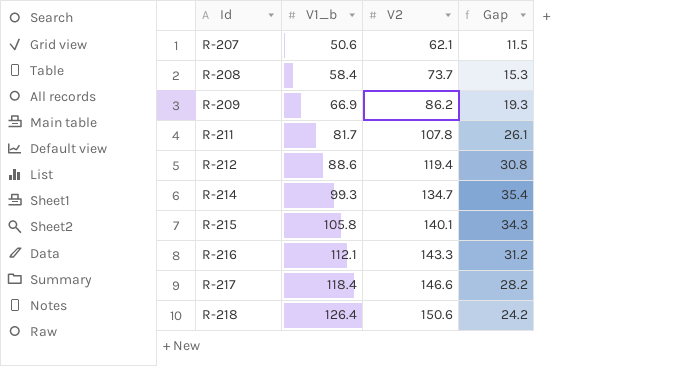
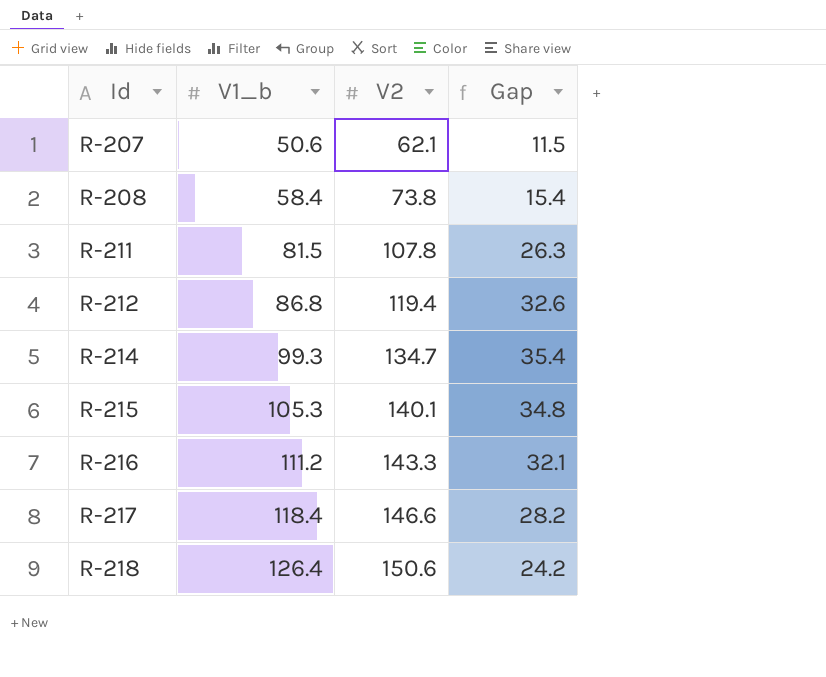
row R-209: 66.9 | 86.2 | 19.3 -> none
R-208 | V2: 73.7 -> 73.8
R-208 | Gap: 15.3 -> 15.4
R-211 | V1_b: 81.7 -> 81.5
R-211 | Gap: 26.1 -> 26.3
R-212 | V1_b: 88.6 -> 86.8
R-212 | Gap: 30.8 -> 32.6
R-215 | V1_b: 105.8 -> 105.3
R-215 | Gap: 34.3 -> 34.8
R-216 | V1_b: 112.1 -> 111.2
R-216 | Gap: 31.2 -> 32.1

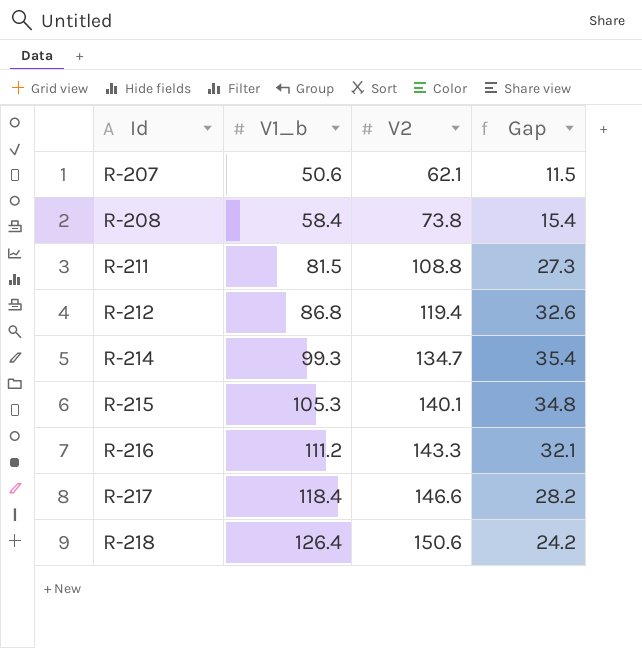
R-211 | V2: 107.8 -> 108.8
R-211 | Gap: 26.3 -> 27.3

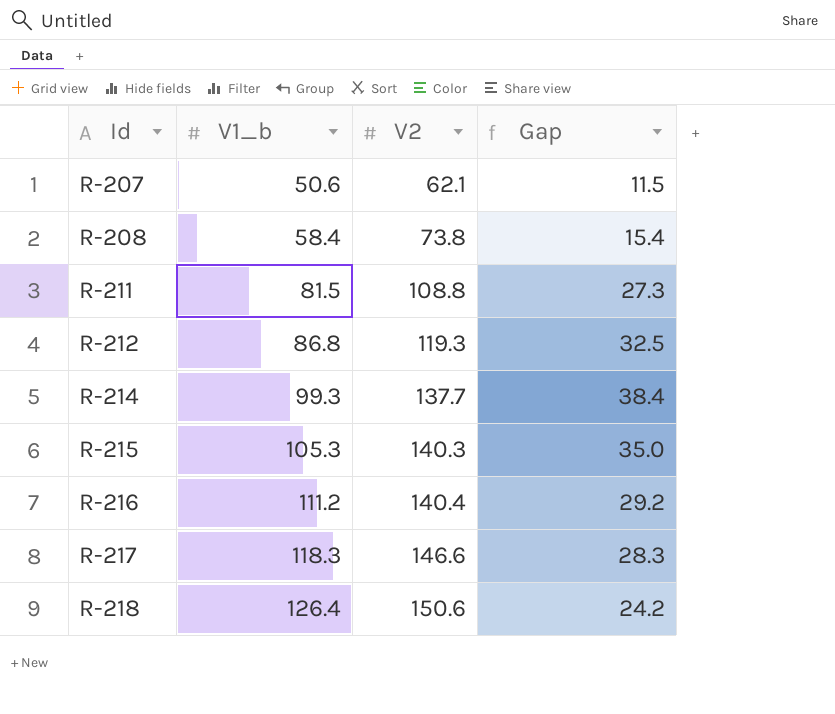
R-212 | V2: 119.4 -> 119.3
R-212 | Gap: 32.6 -> 32.5
R-214 | V2: 134.7 -> 137.7
R-214 | Gap: 35.4 -> 38.4
R-215 | V2: 140.1 -> 140.3
R-215 | Gap: 34.8 -> 35.0
R-216 | V2: 143.3 -> 140.4
R-216 | Gap: 32.1 -> 29.2
R-217 | V1_b: 118.4 -> 118.3
R-217 | Gap: 28.2 -> 28.3

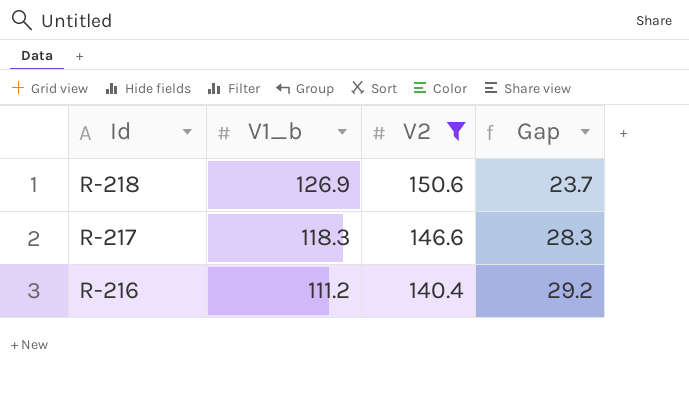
filter: none -> V2 >= 140.4
row order: Id ascending -> Id descending
R-218 | V1_b: 126.4 -> 126.9
R-218 | Gap: 24.2 -> 23.7

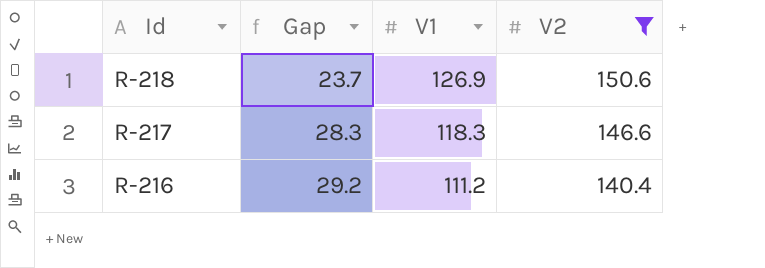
column Gap | position: 4 -> 2
column name: V1_b -> V1

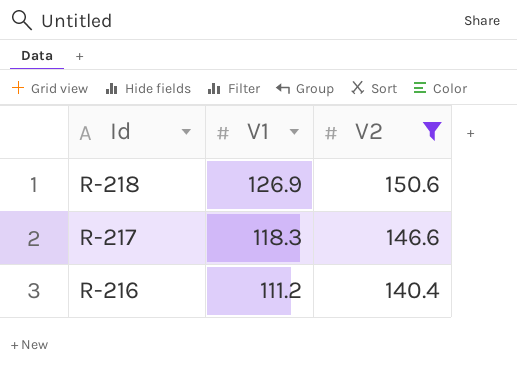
column Gap | formula: [V2] - [V1] -> none

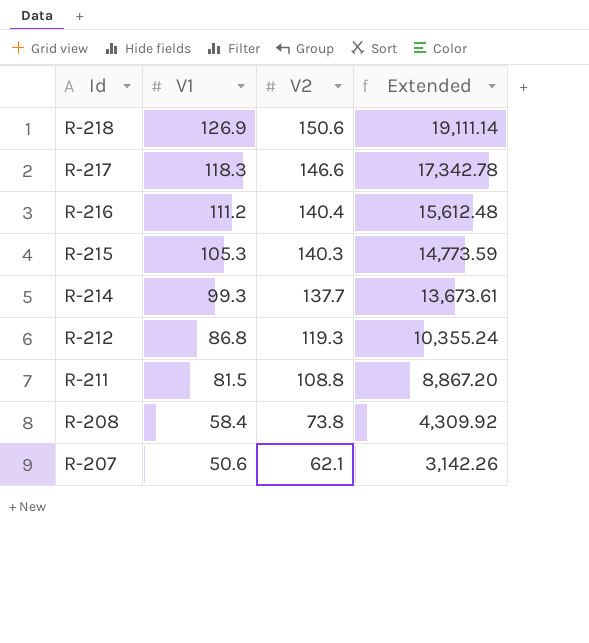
filter: V2 >= 140.4 -> none
column Extended | formula: none -> [V1] * [V2]

